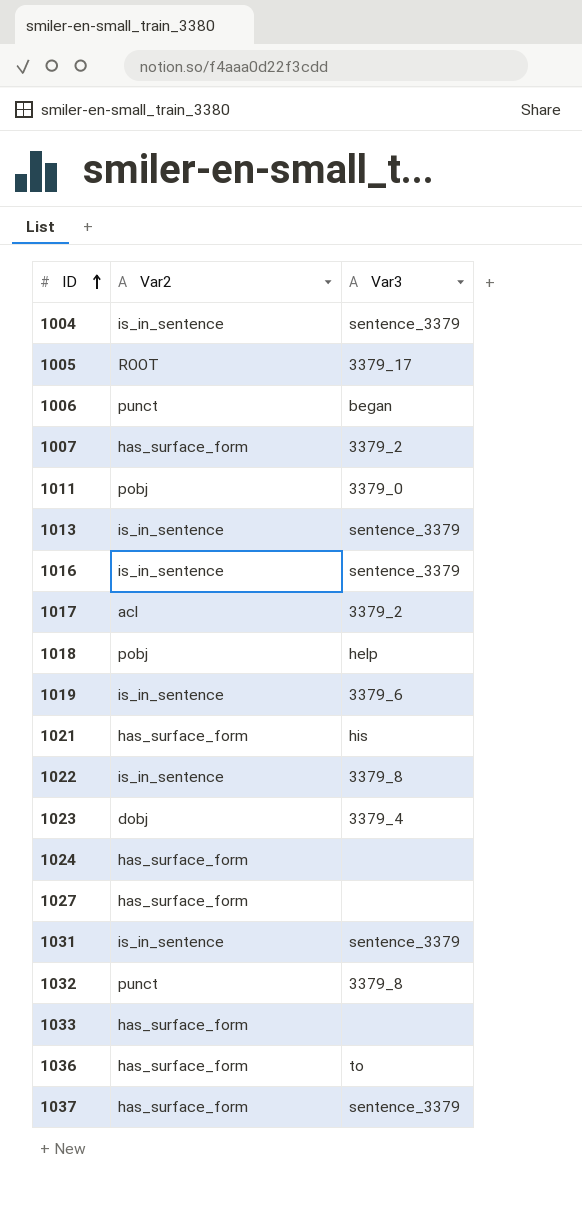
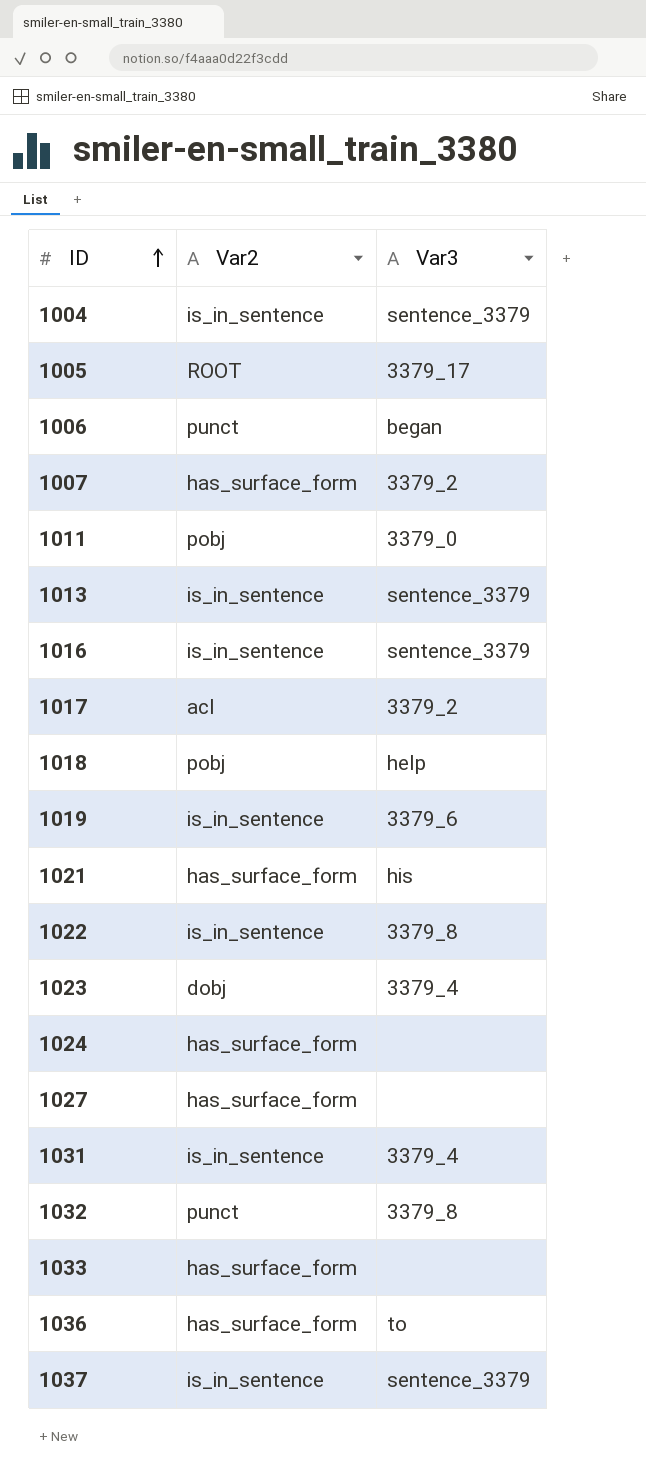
1031 | Var3: sentence_3379 -> 3379_4
1037 | Var2: has_surface_form -> is_in_sentence

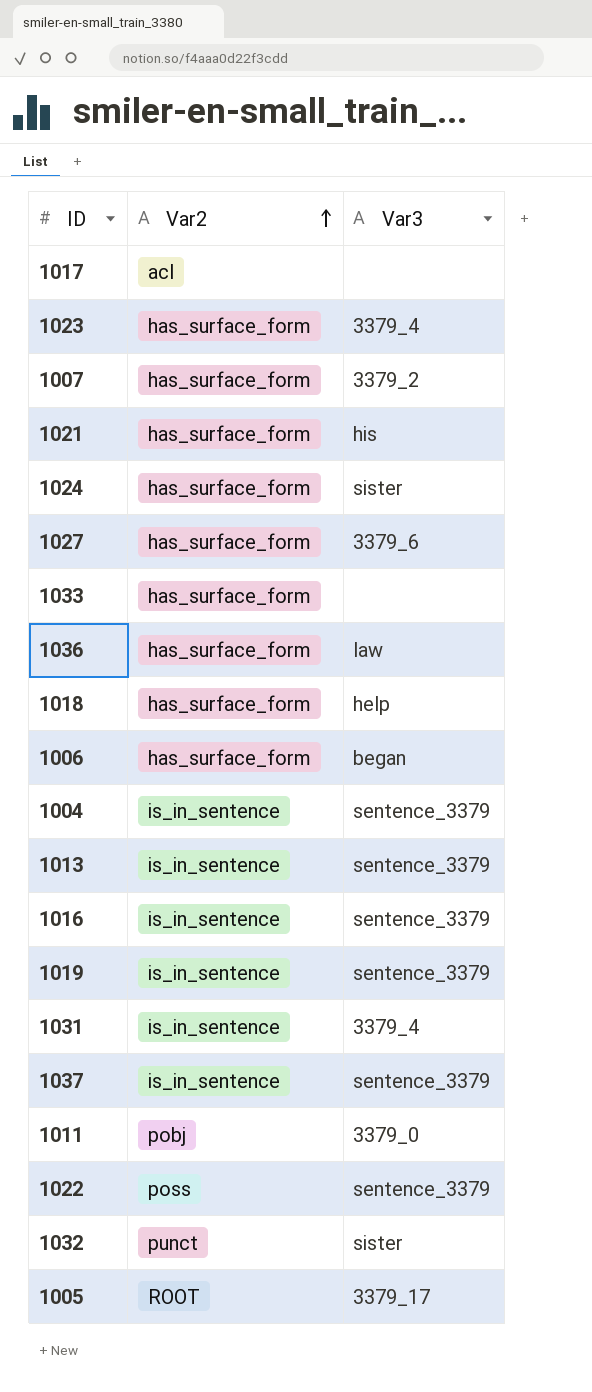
row order: ID ascending -> Var2 ascending
1017 | Var3: 3379_2 -> none
1023 | Var2: dobj -> has_surface_form
1024 | Var3: none -> sister
1027 | Var3: none -> 3379_6
1036 | Var3: to -> law
1018 | Var2: pobj -> has_surface_form
1006 | Var2: punct -> has_surface_form
1019 | Var3: 3379_6 -> sentence_3379
1022 | Var2: is_in_sentence -> poss
1022 | Var3: 3379_8 -> sentence_3379
1032 | Var3: 3379_8 -> sister

